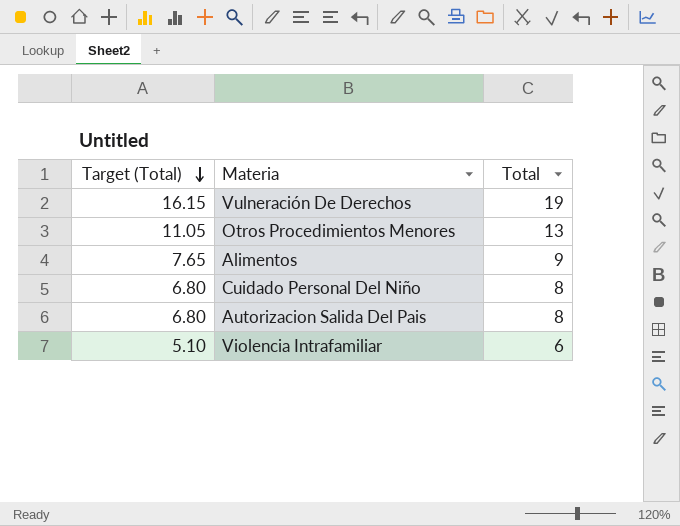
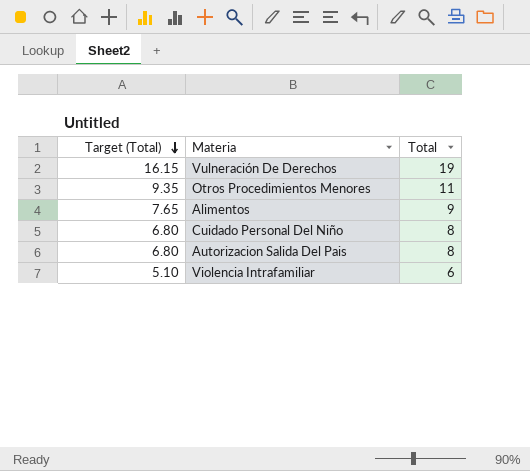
Otros Procedimientos Menores | Target (Total): 11.05 -> 9.35
Otros Procedimientos Menores | Total: 13 -> 11

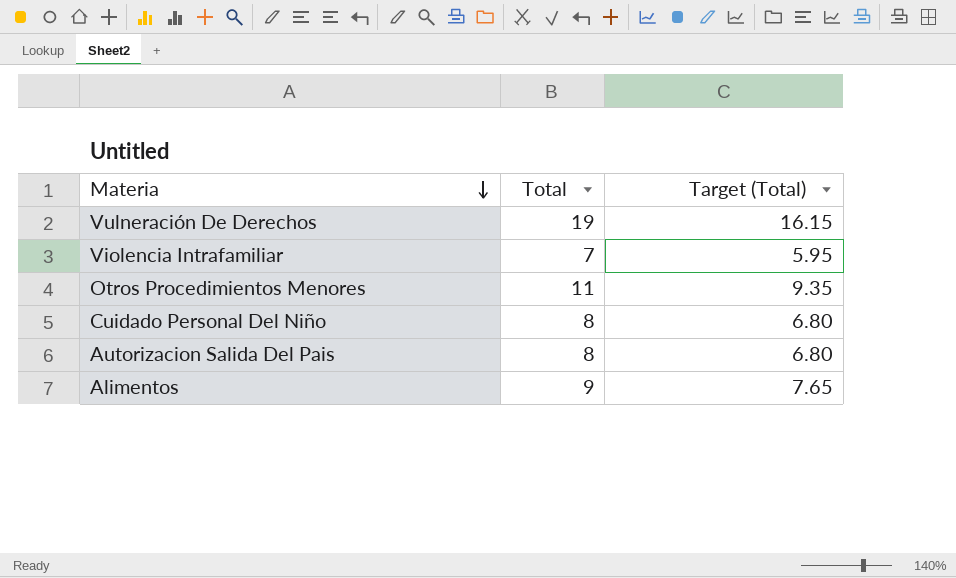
row order: Target (Total) descending -> Materia descending
column Target (Total) | position: 1 -> 3
Violencia Intrafamiliar | Total: 6 -> 7
Violencia Intrafamiliar | Target (Total): 5.10 -> 5.95

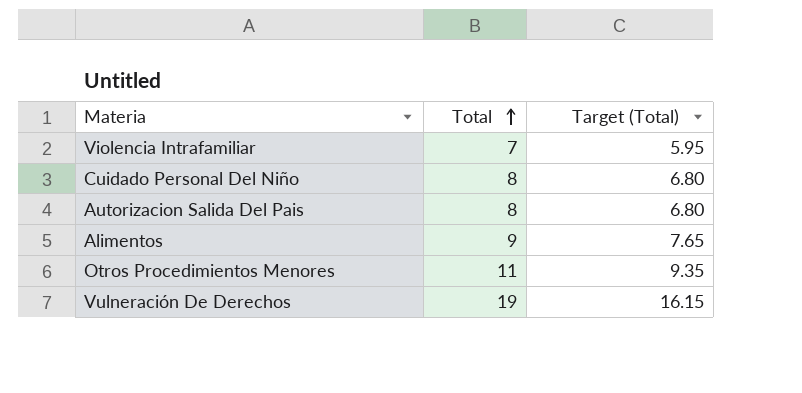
row order: Materia descending -> Total ascending

